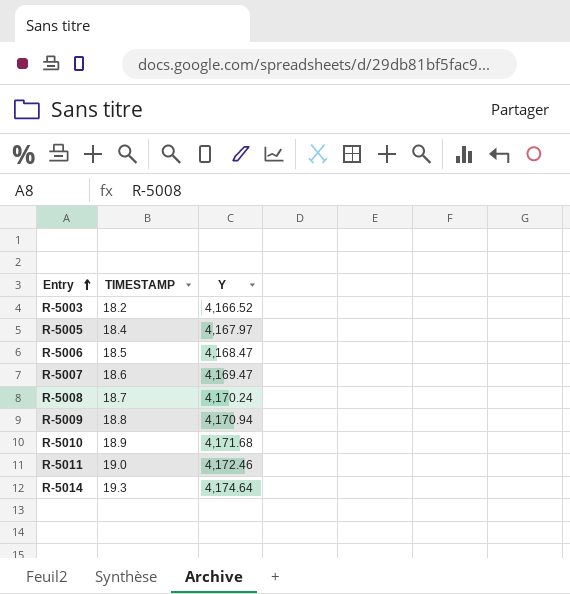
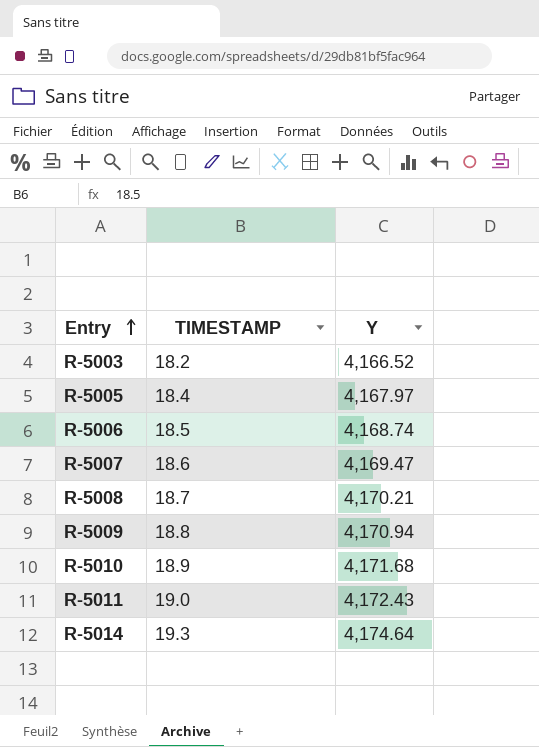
R-5006 | Y: 4,168.47 -> 4,168.74
R-5008 | Y: 4,170.24 -> 4,170.21
R-5011 | Y: 4,172.46 -> 4,172.43

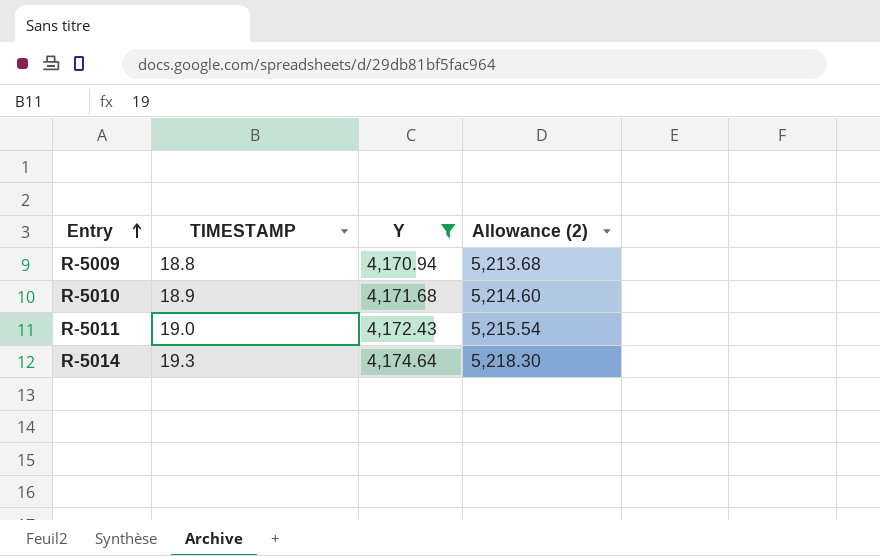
filter: none -> Y >= 4,170.94
column Allowance (2) | formula: none -> [Y] * 1.25

